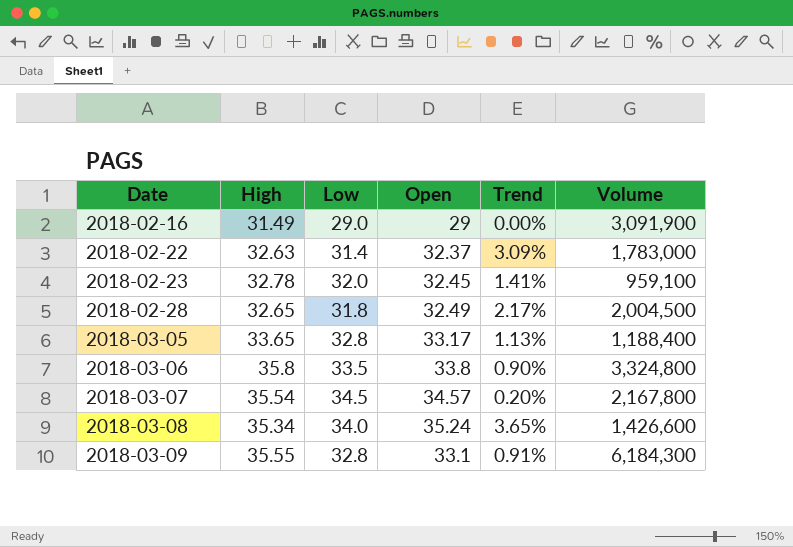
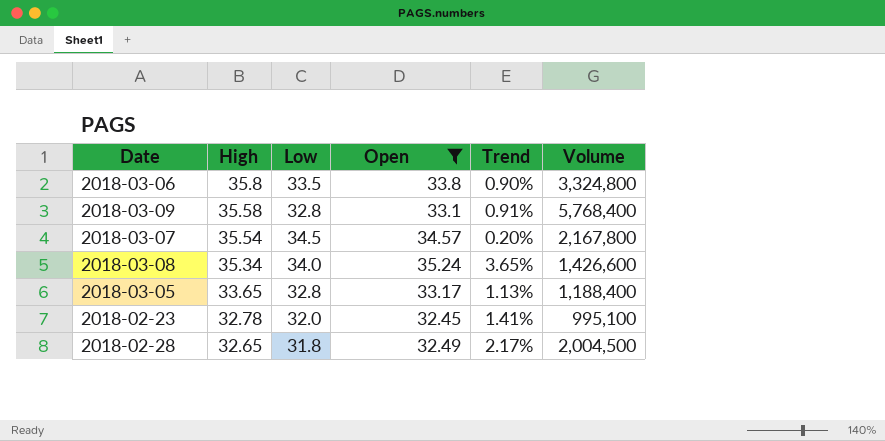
filter: none -> Open >= 32.45
row order: Date ascending -> High descending
2018-03-09 | High: 35.55 -> 35.58
2018-03-09 | Volume: 6,184,300 -> 5,768,400
2018-02-23 | Volume: 959,100 -> 995,100

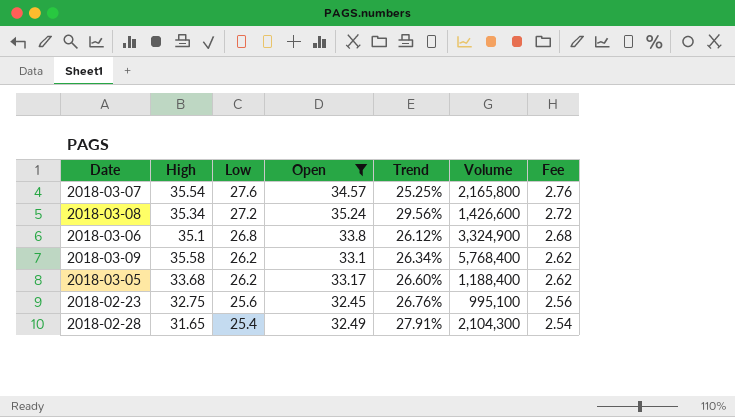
row order: High descending -> Low descending
column Fee | formula: none -> [Low] * 0.1
2018-03-07 | Low: 34.5 -> 27.6
2018-03-07 | Trend: 0.20% -> 25.25%
2018-03-07 | Volume: 2,167,800 -> 2,165,800
2018-03-08 | Low: 34.0 -> 27.2
2018-03-08 | Trend: 3.65% -> 29.56%
2018-03-06 | High: 35.8 -> 35.1
2018-03-06 | Low: 33.5 -> 26.8
2018-03-06 | Trend: 0.90% -> 26.12%
2018-03-06 | Volume: 3,324,800 -> 3,324,900
2018-03-09 | Low: 32.8 -> 26.2
2018-03-09 | Trend: 0.91% -> 26.34%
2018-03-05 | High: 33.65 -> 33.68
2018-03-05 | Low: 32.8 -> 26.2
2018-03-05 | Trend: 1.13% -> 26.60%
2018-02-23 | High: 32.78 -> 32.75
2018-02-23 | Low: 32.0 -> 25.6
2018-02-23 | Trend: 1.41% -> 26.76%
2018-02-28 | High: 32.65 -> 31.65
2018-02-28 | Low: 31.8 -> 25.4
2018-02-28 | Trend: 2.17% -> 27.91%
2018-02-28 | Volume: 2,004,500 -> 2,104,300

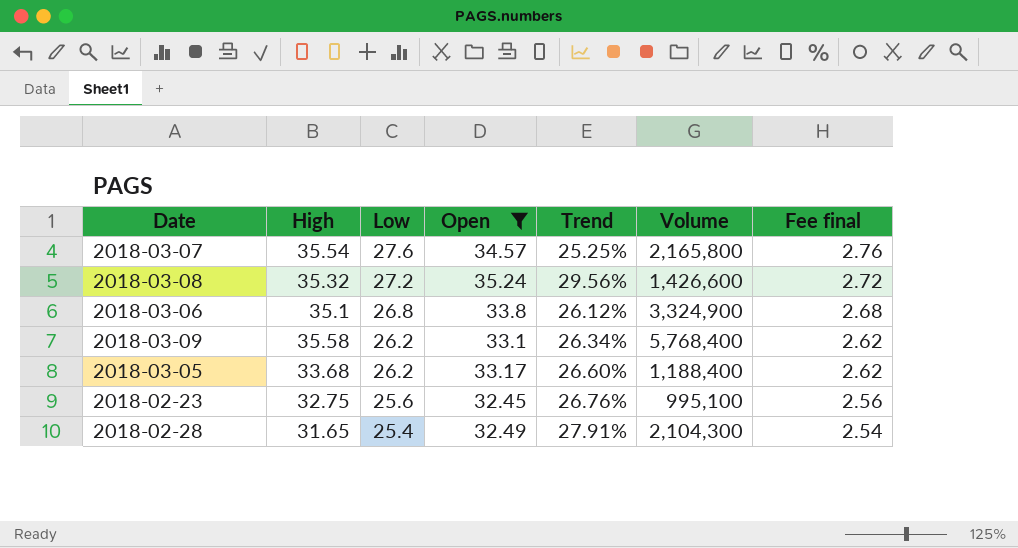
column name: Fee -> Fee final
2018-03-08 | High: 35.34 -> 35.32

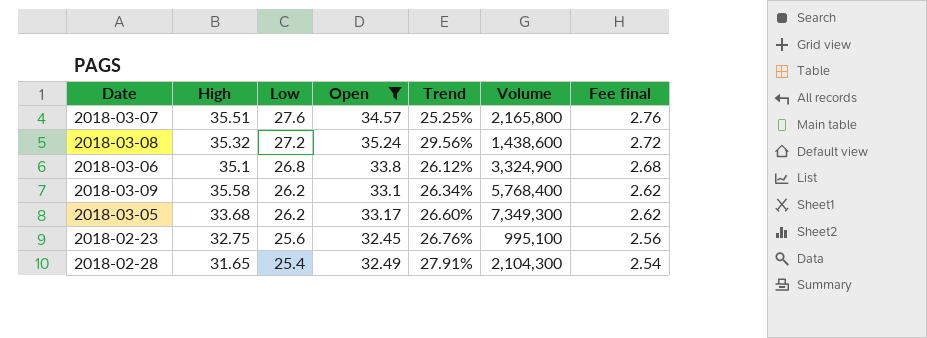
2018-03-07 | High: 35.54 -> 35.51
2018-03-08 | Volume: 1,426,600 -> 1,438,600
2018-03-05 | Volume: 1,188,400 -> 7,349,300

